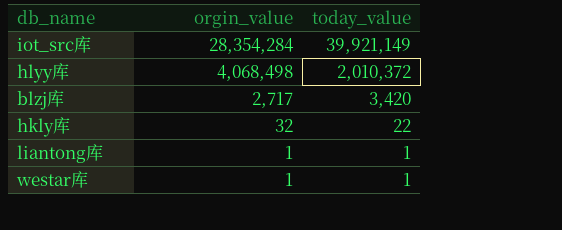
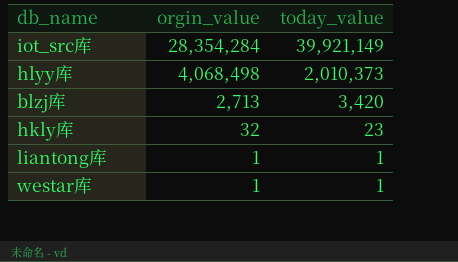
hlyy库 | today_value: 2,010,372 -> 2,010,373
blzj库 | orgin_value: 2,717 -> 2,713
hkly库 | today_value: 22 -> 23

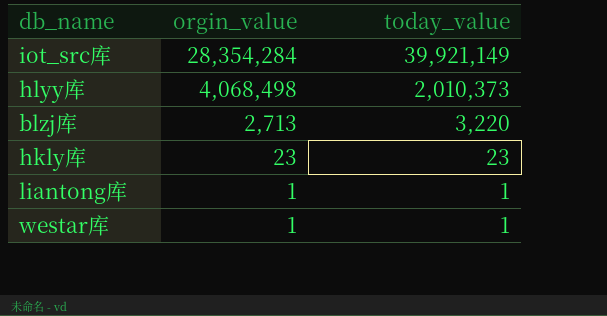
blzj库 | today_value: 3,420 -> 3,220
hkly库 | orgin_value: 32 -> 23

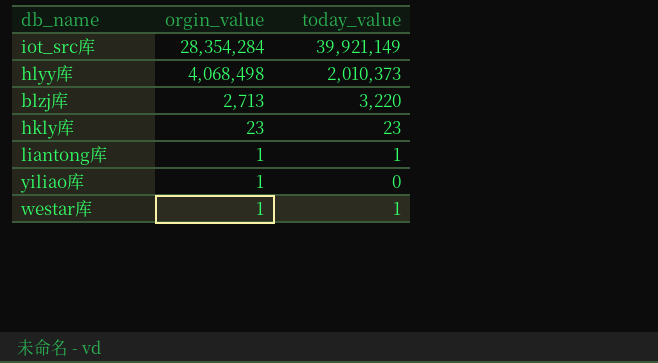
row yiliao库: none -> 1 | 0

